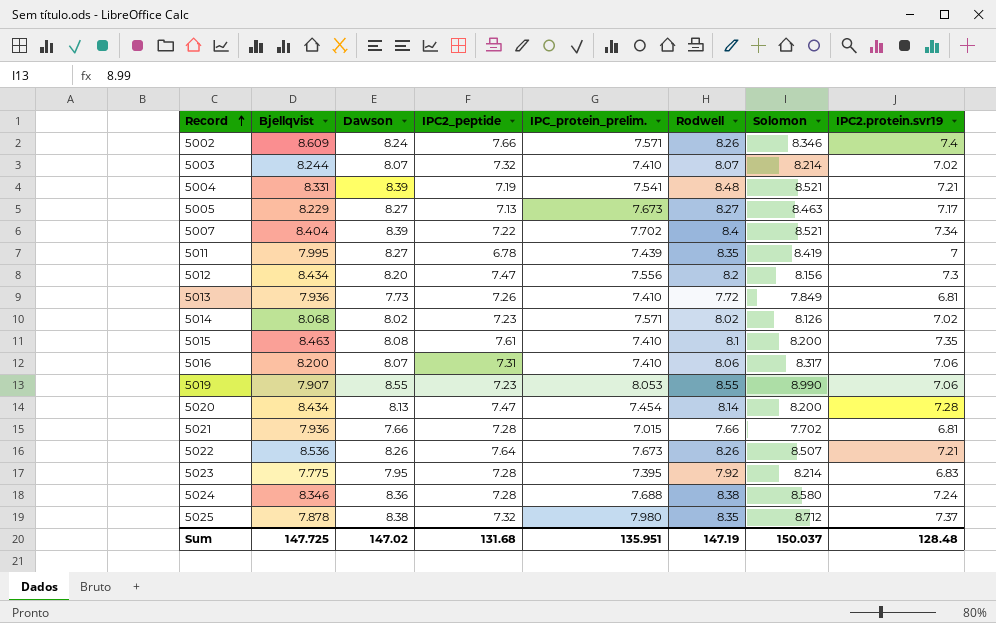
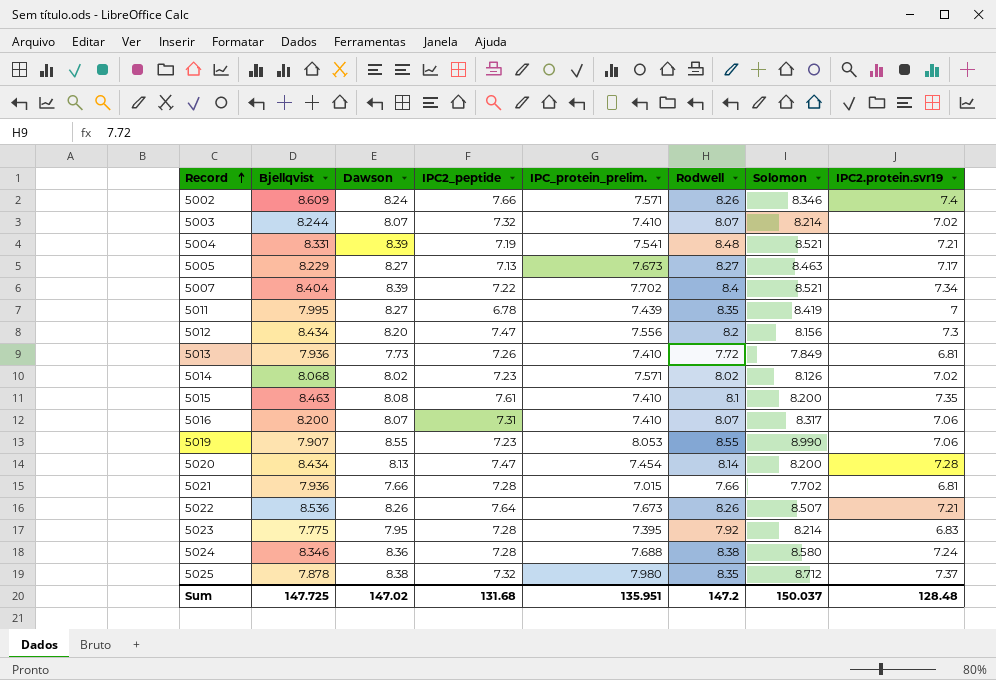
5016 | Rodwell: 8.06 -> 8.07
Sum | Rodwell: 147.19 -> 147.2

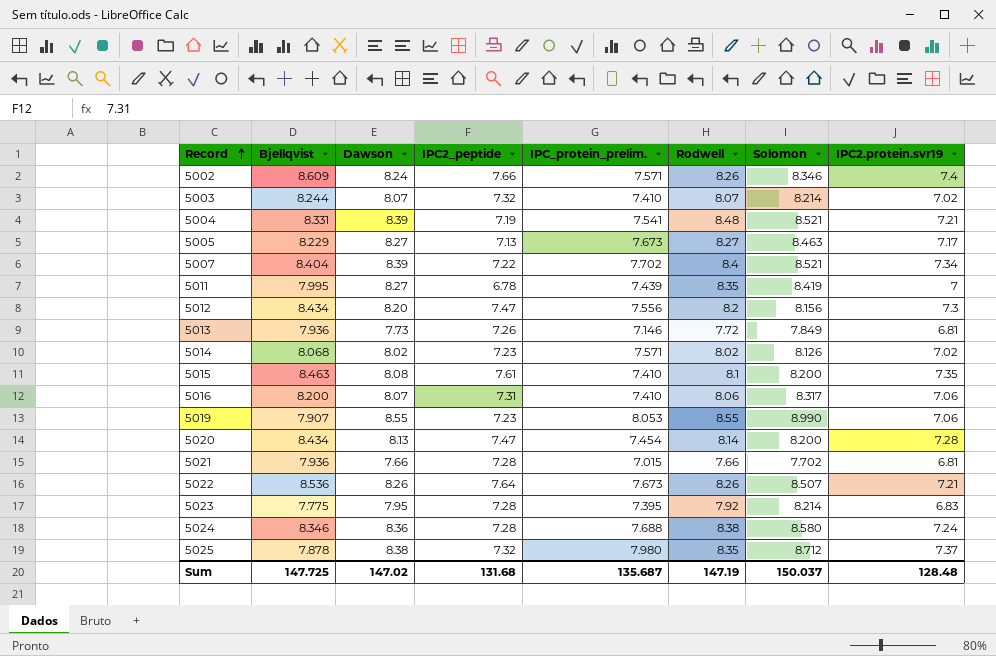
5013 | IPC_protein_prelim.: 7.410 -> 7.146
5016 | Rodwell: 8.07 -> 8.06
Sum | IPC_protein_prelim.: 135.951 -> 135.687
Sum | Rodwell: 147.2 -> 147.19

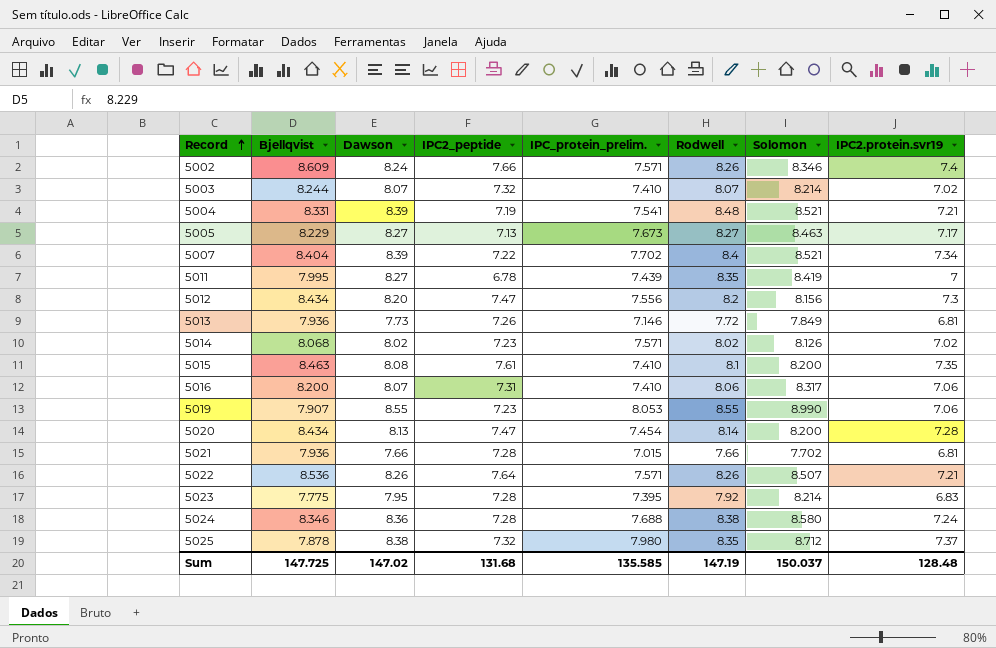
5022 | IPC_protein_prelim.: 7.673 -> 7.571
Sum | IPC_protein_prelim.: 135.687 -> 135.585

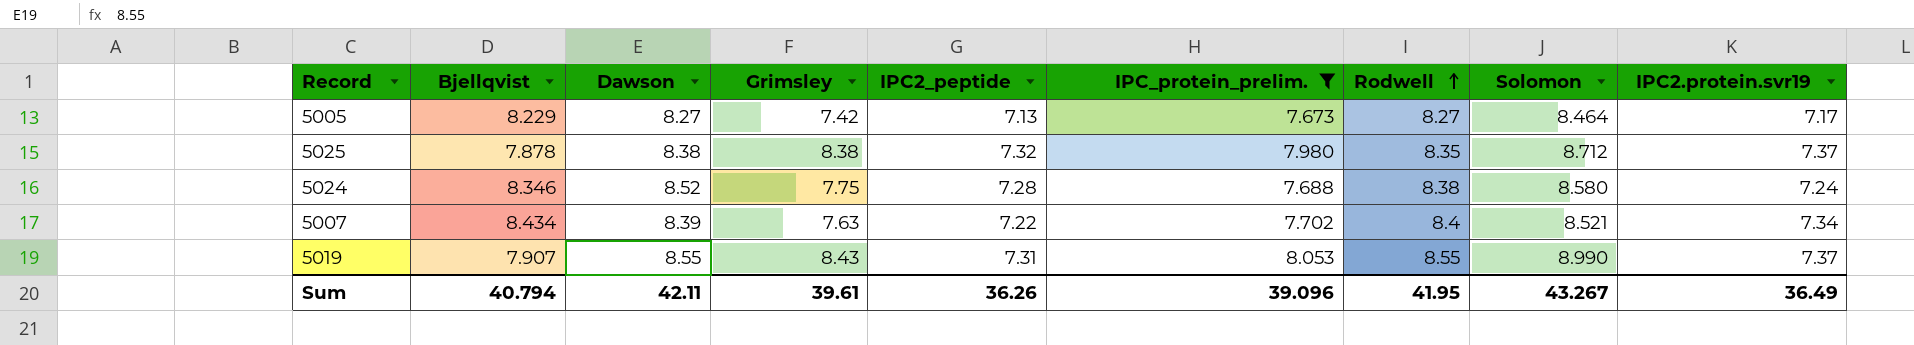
filter: none -> IPC_protein_prelim. >= 7.673
row order: Record ascending -> Rodwell ascending
column Grimsley | position: none -> 4
5005 | Solomon: 8.463 -> 8.464
5024 | Dawson: 8.36 -> 8.52
5007 | Bjellqvist: 8.404 -> 8.434
5019 | IPC2_peptide: 7.23 -> 7.31
5019 | IPC2.protein.svr19: 7.06 -> 7.37
Sum | Bjellqvist: 147.725 -> 40.794
Sum | Dawson: 147.02 -> 42.11
Sum | IPC2_peptide: 131.68 -> 36.26
Sum | IPC_protein_prelim.: 135.585 -> 39.096
Sum | Rodwell: 147.19 -> 41.95
Sum | Solomon: 150.037 -> 43.267
Sum | IPC2.protein.svr19: 128.48 -> 36.49

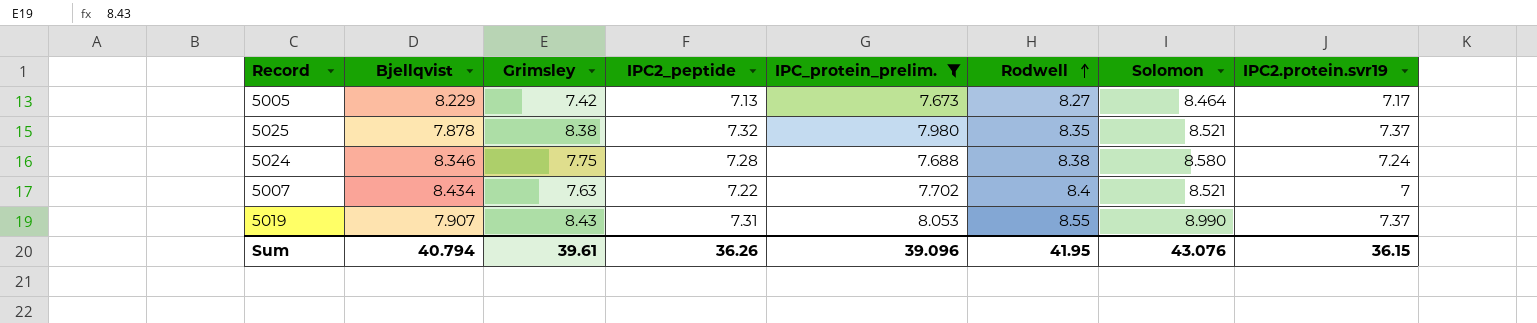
column Dawson | position: 3 -> none
5025 | Solomon: 8.712 -> 8.521
5007 | IPC2.protein.svr19: 7.34 -> 7
Sum | Solomon: 43.267 -> 43.076
Sum | IPC2.protein.svr19: 36.49 -> 36.15

